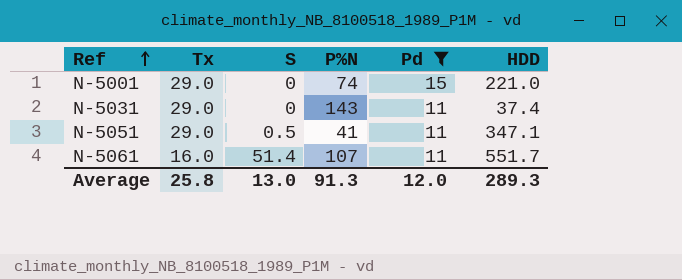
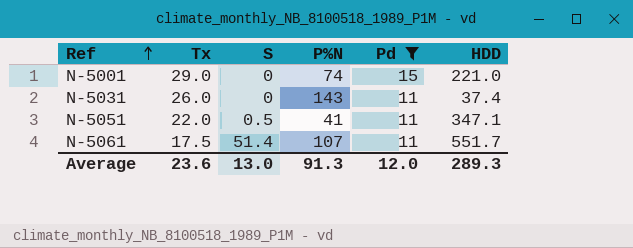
N-5031 | Tx: 29.0 -> 26.0
N-5051 | Tx: 29.0 -> 22.0
N-5061 | Tx: 16.0 -> 17.5
Average | Tx: 25.8 -> 23.6

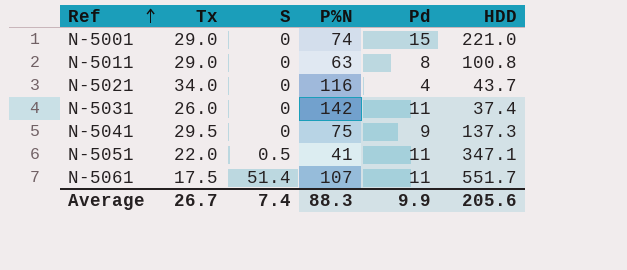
filter: Pd >= 11 -> none
N-5031 | P%N: 143 -> 142
Average | Tx: 23.6 -> 26.7
Average | S: 13.0 -> 7.4
Average | P%N: 91.3 -> 88.3
Average | Pd: 12.0 -> 9.9
Average | HDD: 289.3 -> 205.6

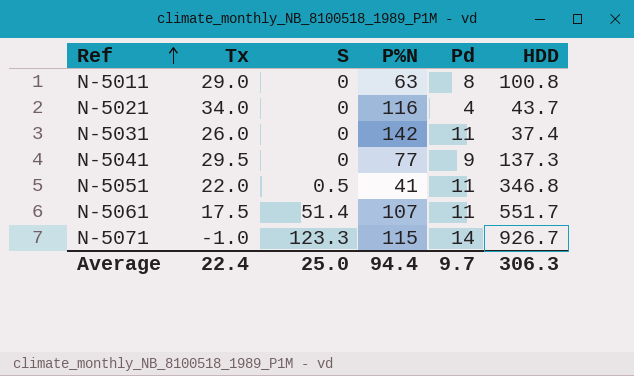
row N-5001: 29.0 | 0 | 74 | 15 | 221.0 -> none
N-5041 | P%N: 75 -> 77
N-5051 | HDD: 347.1 -> 346.8
row N-5071: none -> -1.0 | 123.3 | 115 | 14 | 926.7
Average | Tx: 26.7 -> 22.4
Average | S: 7.4 -> 25.0
Average | P%N: 88.3 -> 94.4
Average | Pd: 9.9 -> 9.7
Average | HDD: 205.6 -> 306.3

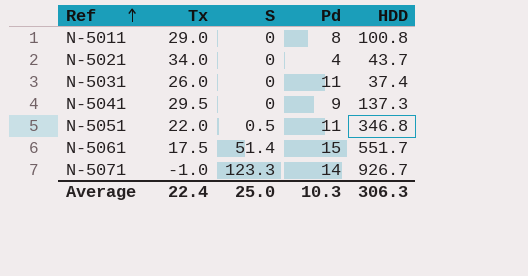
column P%N | position: 4 -> none
N-5061 | Pd: 11 -> 15
Average | Pd: 9.7 -> 10.3

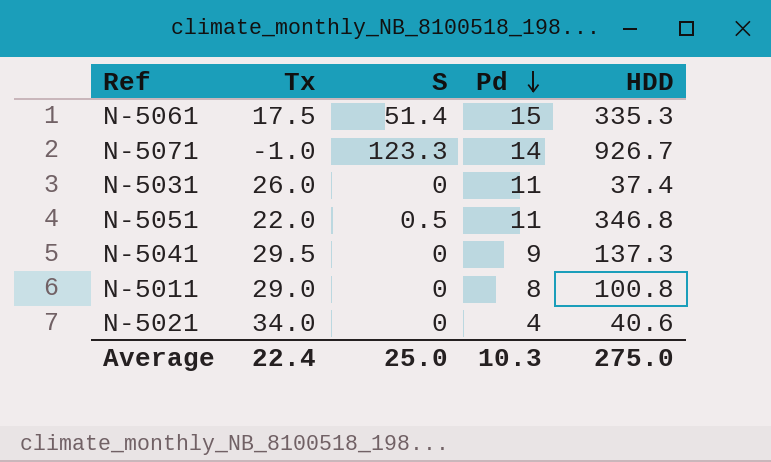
row order: Ref ascending -> Pd descending
N-5061 | HDD: 551.7 -> 335.3
N-5021 | HDD: 43.7 -> 40.6
Average | HDD: 306.3 -> 275.0

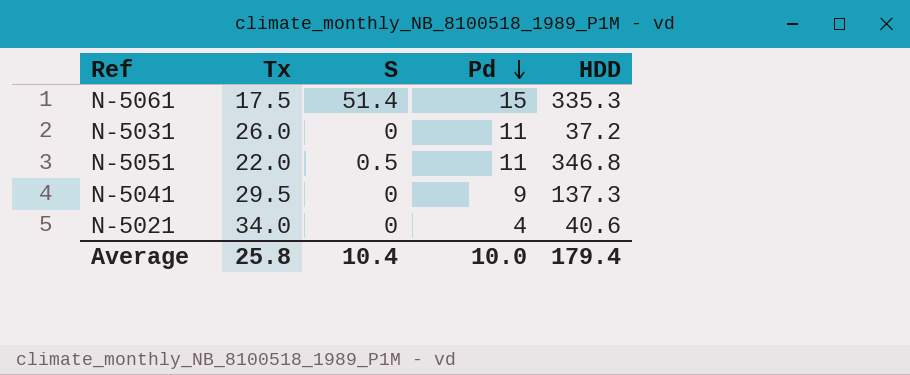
row N-5071: -1.0 | 123.3 | 14 | 926.7 -> none
row N-5011: 29.0 | 0 | 8 | 100.8 -> none
N-5031 | HDD: 37.4 -> 37.2
Average | Tx: 22.4 -> 25.8
Average | S: 25.0 -> 10.4
Average | Pd: 10.3 -> 10.0
Average | HDD: 275.0 -> 179.4

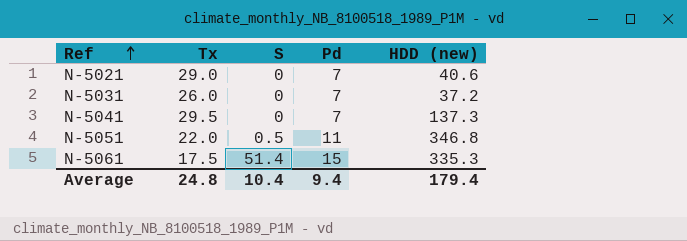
row order: Pd descending -> Ref ascending
column name: HDD -> HDD (new)
N-5021 | Tx: 34.0 -> 29.0
N-5021 | Pd: 4 -> 7
N-5031 | Pd: 11 -> 7
N-5041 | Pd: 9 -> 7
Average | Tx: 25.8 -> 24.8
Average | Pd: 10.0 -> 9.4

